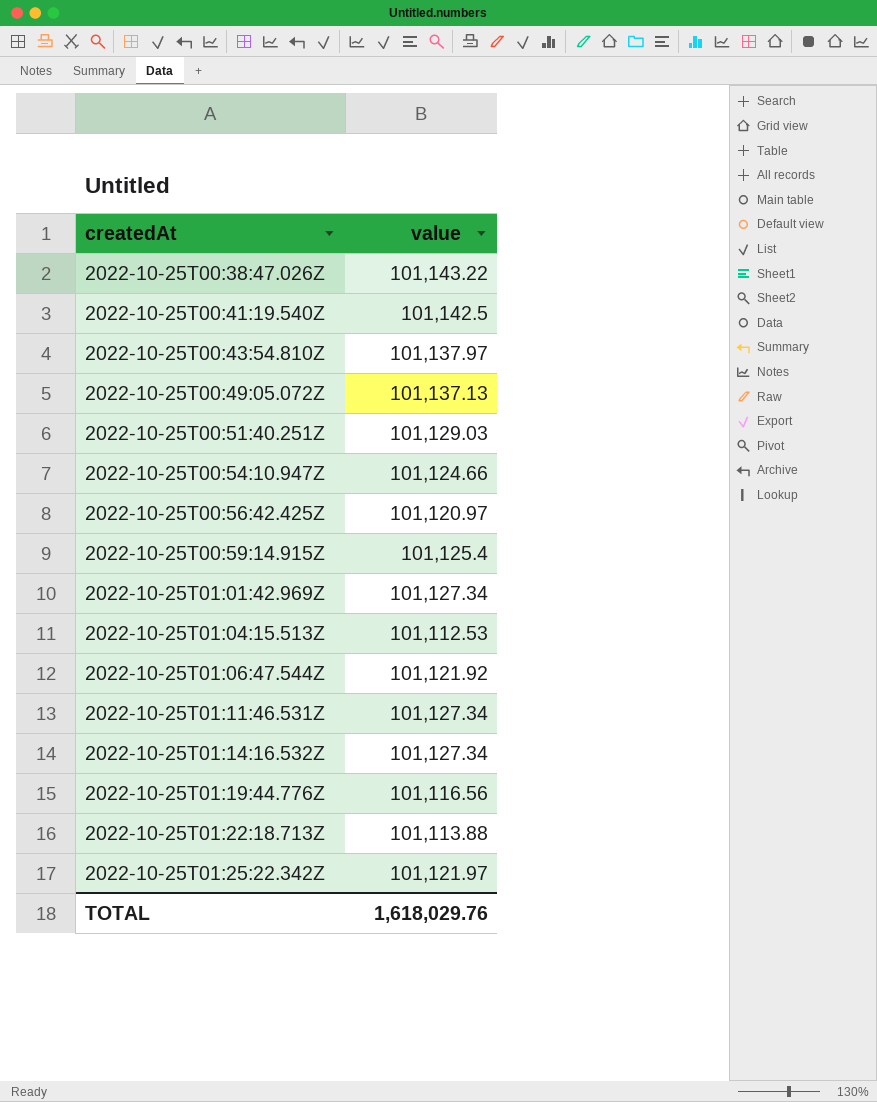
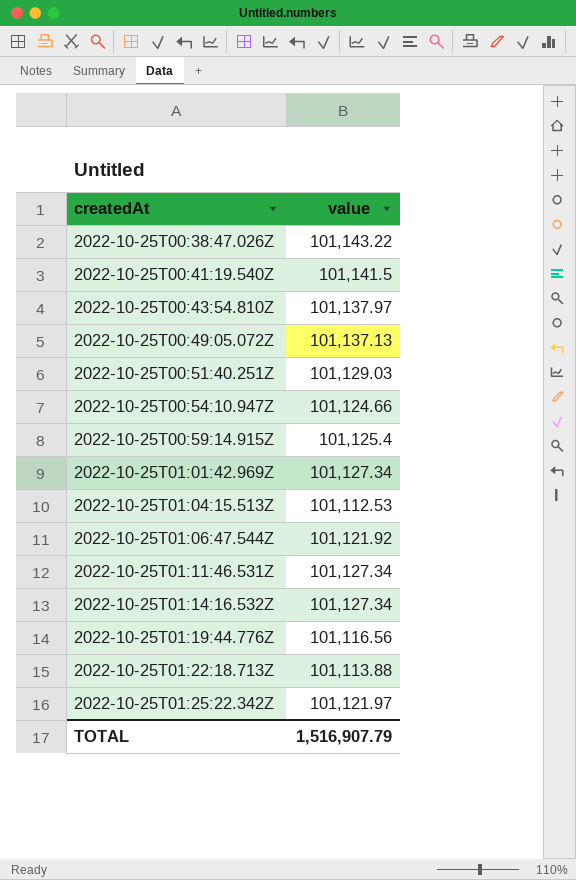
row 2022-10-25T00:56:42.425Z: 101,120.97 -> none
2022-10-25T00:41:19.540Z | value: 101,142.5 -> 101,141.5
TOTAL | value: 1,618,029.76 -> 1,516,907.79

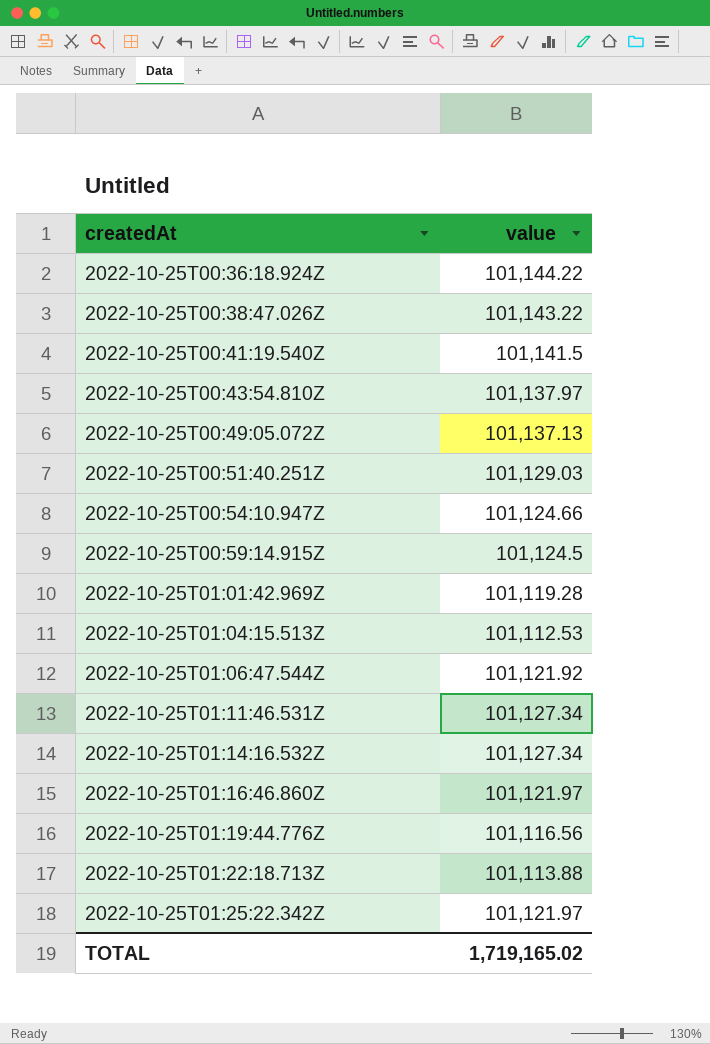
row 2022-10-25T00:36:18.924Z: none -> 101,144.22
2022-10-25T00:59:14.915Z | value: 101,125.4 -> 101,124.5
2022-10-25T01:01:42.969Z | value: 101,127.34 -> 101,119.28
row 2022-10-25T01:16:46.860Z: none -> 101,121.97
TOTAL | value: 1,516,907.79 -> 1,719,165.02

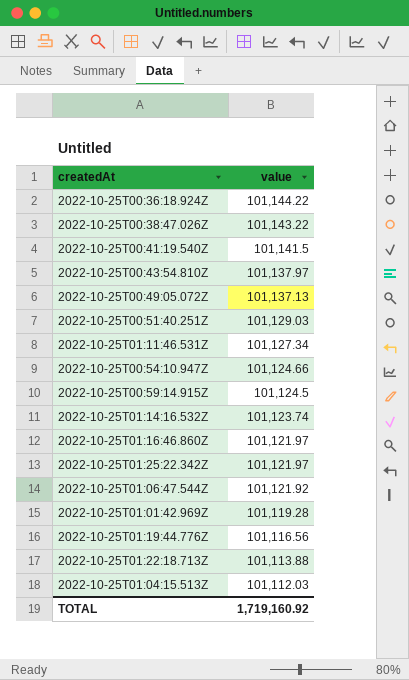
row order: createdAt ascending -> value descending
2022-10-25T01:14:16.532Z | value: 101,127.34 -> 101,123.74
2022-10-25T01:04:15.513Z | value: 101,112.53 -> 101,112.03
TOTAL | value: 1,719,165.02 -> 1,719,160.92

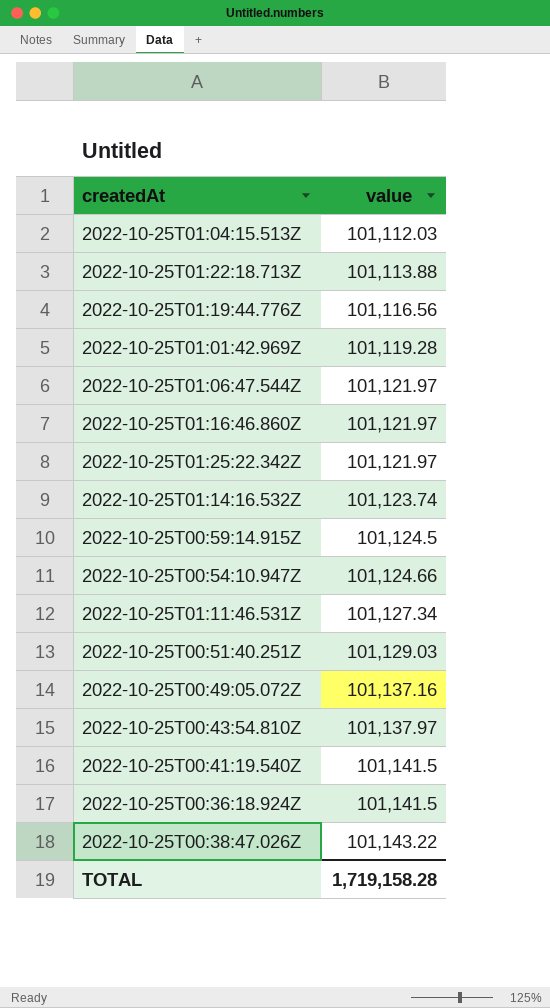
row order: value descending -> value ascending
2022-10-25T01:06:47.544Z | value: 101,121.92 -> 101,121.97
2022-10-25T00:49:05.072Z | value: 101,137.13 -> 101,137.16
2022-10-25T00:36:18.924Z | value: 101,144.22 -> 101,141.5
TOTAL | value: 1,719,160.92 -> 1,719,158.28

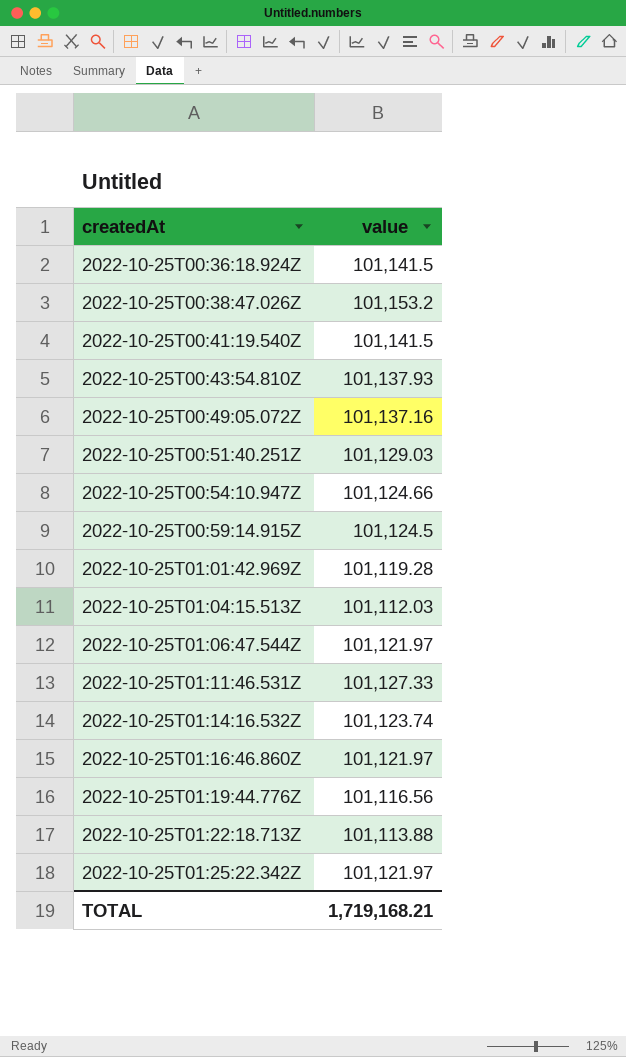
row order: value ascending -> createdAt ascending
2022-10-25T00:38:47.026Z | value: 101,143.22 -> 101,153.2
2022-10-25T00:43:54.810Z | value: 101,137.97 -> 101,137.93
2022-10-25T01:11:46.531Z | value: 101,127.34 -> 101,127.33
TOTAL | value: 1,719,158.28 -> 1,719,168.21

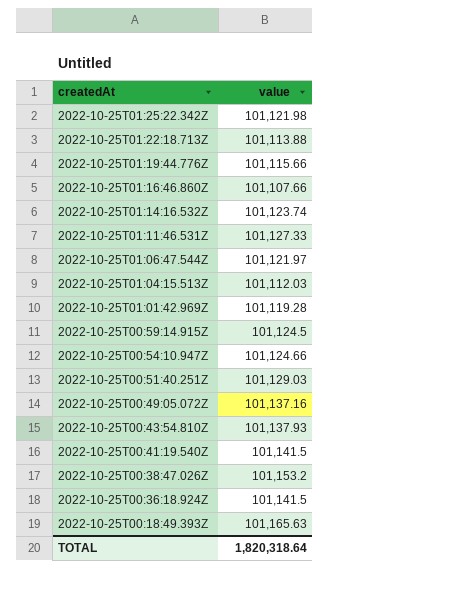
row order: createdAt ascending -> createdAt descending
2022-10-25T01:25:22.342Z | value: 101,121.97 -> 101,121.98
2022-10-25T01:19:44.776Z | value: 101,116.56 -> 101,115.66
2022-10-25T01:16:46.860Z | value: 101,121.97 -> 101,107.66
row 2022-10-25T00:18:49.393Z: none -> 101,165.63
TOTAL | value: 1,719,168.21 -> 1,820,318.64

